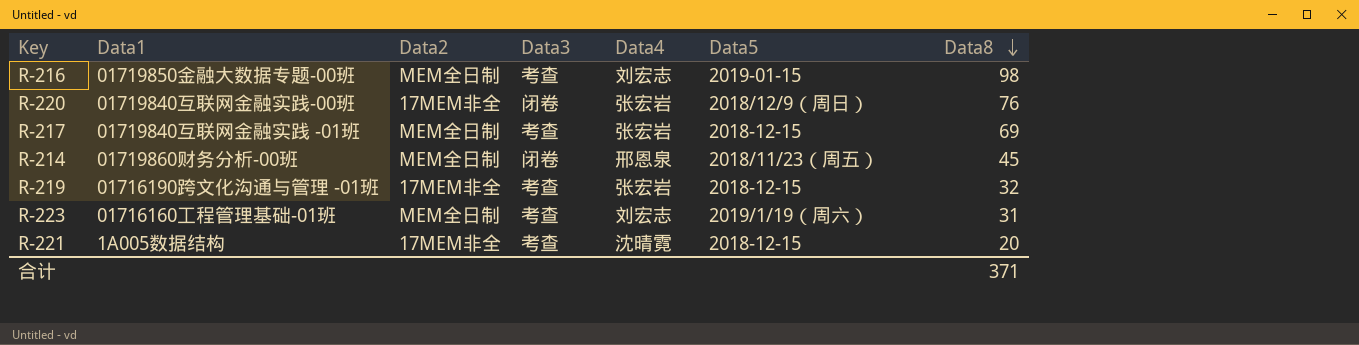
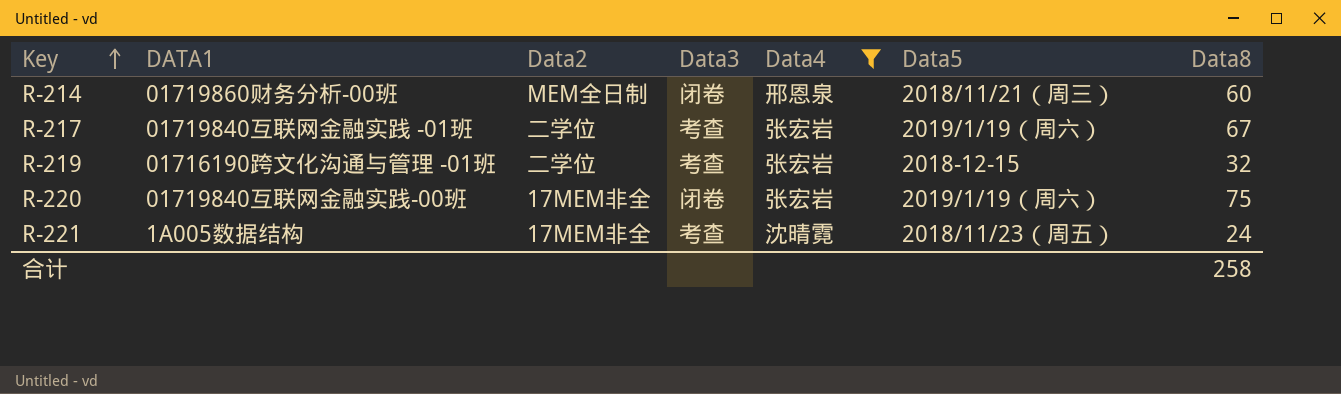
filter: none -> Data4 != 刘宏志
row order: Data8 descending -> Key ascending
column name: Data1 -> DATA1
R-214 | Data5: 2018/11/23（周五） -> 2018/11/21（周三）
R-214 | Data8: 45 -> 60
R-217 | Data2: MEM全日制 -> 二学位
R-217 | Data5: 2018-12-15 -> 2019/1/19（周六）
R-217 | Data8: 69 -> 67
R-219 | Data2: 17MEM非全 -> 二学位
R-220 | Data5: 2018/12/9（周日） -> 2019/1/19（周六）
R-220 | Data8: 76 -> 75
R-221 | Data5: 2018-12-15 -> 2018/11/23（周五）
R-221 | Data8: 20 -> 24
合计 | Data8: 371 -> 258

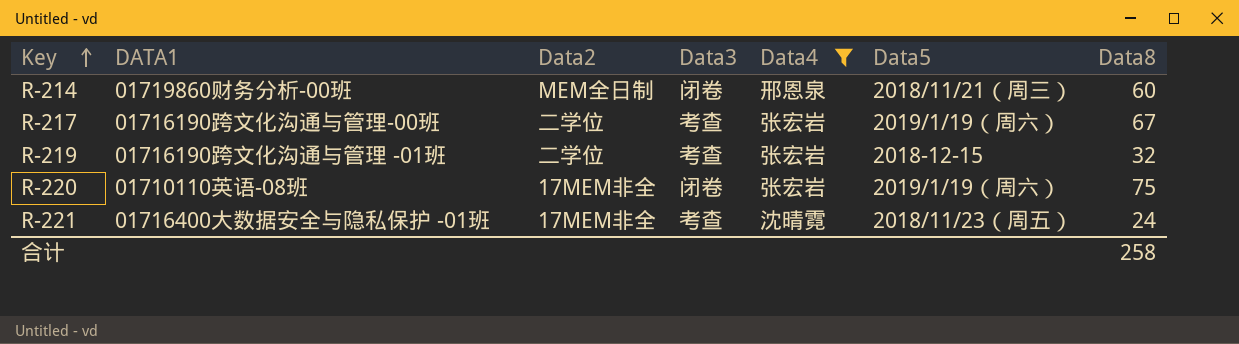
R-217 | DATA1: 01719840互联网金融实践 -01班 -> 01716190跨文化沟通与管理-00班
R-220 | DATA1: 01719840互联网金融实践-00班 -> 01710110英语-08班
R-221 | DATA1: 1A005数据结构 -> 01716400大数据安全与隐私保护 -01班

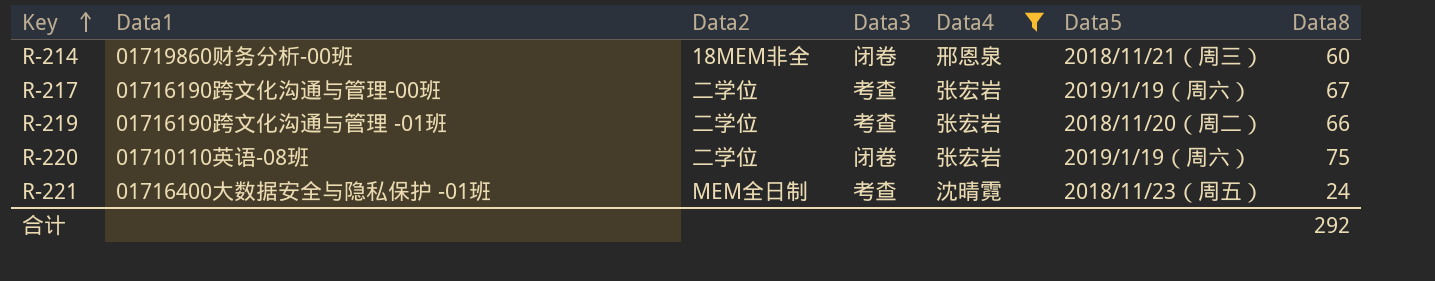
column name: DATA1 -> Data1
R-214 | Data2: MEM全日制 -> 18MEM非全
R-219 | Data5: 2018-12-15 -> 2018/11/20（周二）
R-219 | Data8: 32 -> 66
R-220 | Data2: 17MEM非全 -> 二学位
R-221 | Data2: 17MEM非全 -> MEM全日制
合计 | Data8: 258 -> 292

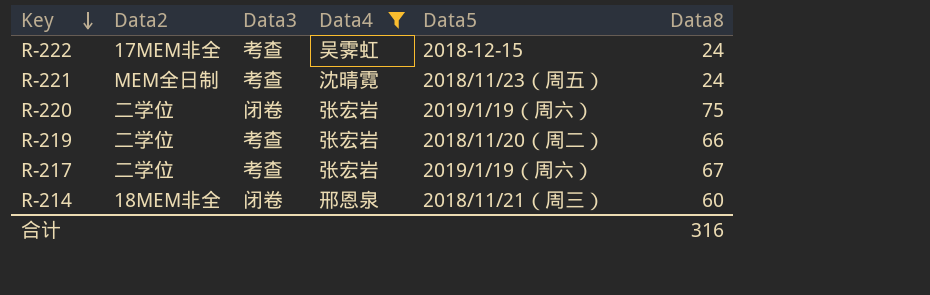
row order: Key ascending -> Key descending
column Data1 | position: 2 -> none
row R-222: none -> 17MEM非全 | 考查 | 吴霁虹 | 2018-12-15 | 24
合计 | Data8: 292 -> 316

